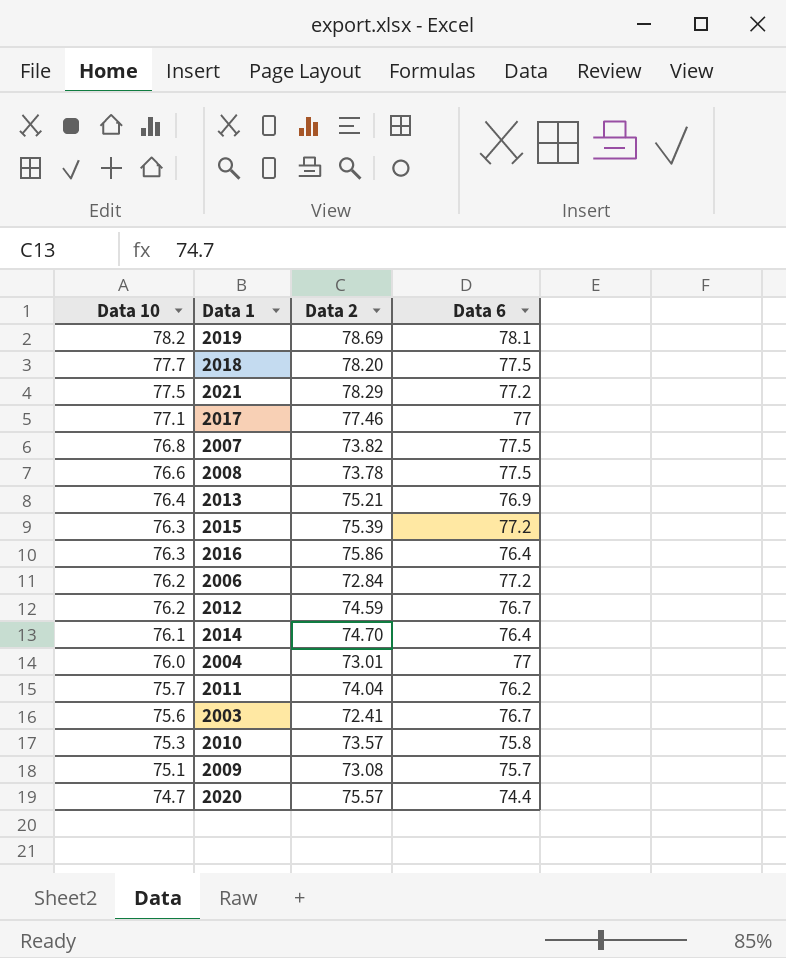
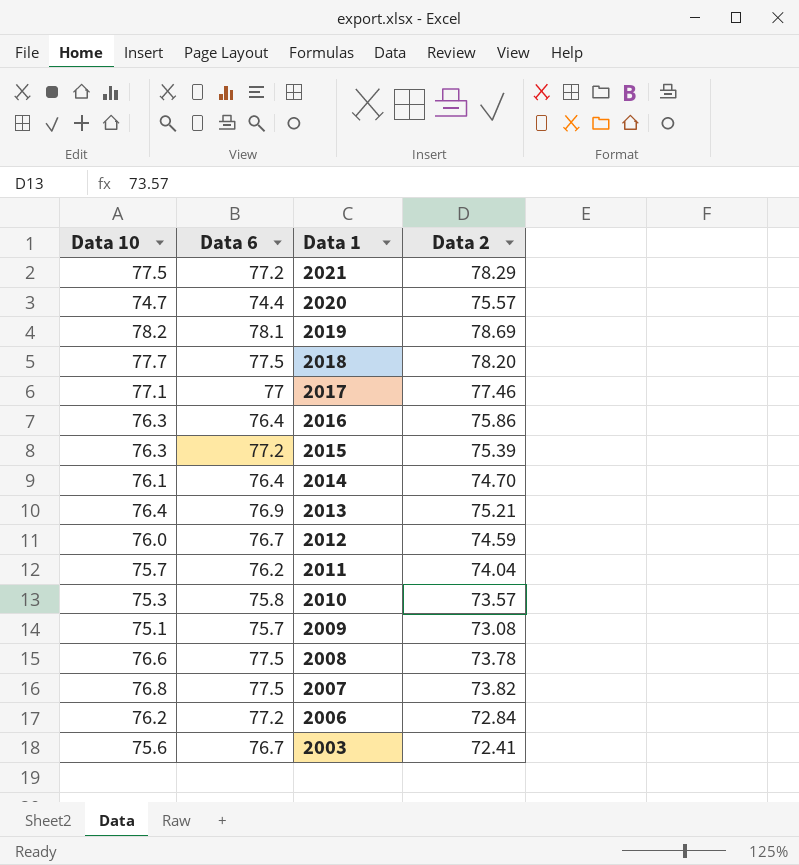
row order: Data 10 descending -> Data 1 descending
column Data 6 | position: 4 -> 2
row 2004: 76.0 | 73.01 | 77 -> none
2012 | Data 10: 76.2 -> 76.0

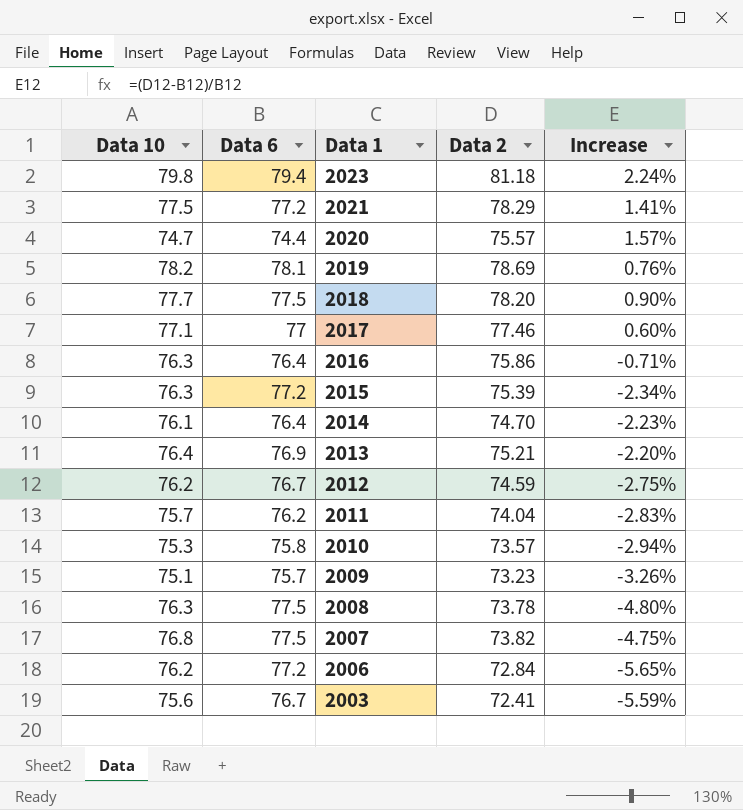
column Increase | formula: none -> ([Data 2] - [Data 6]) / [Data 6]
row 2023: none -> 79.8 | 79.4 | 81.18 | 2.24%
2012 | Data 10: 76.0 -> 76.2
2009 | Data 2: 73.08 -> 73.23
2008 | Data 10: 76.6 -> 76.3

